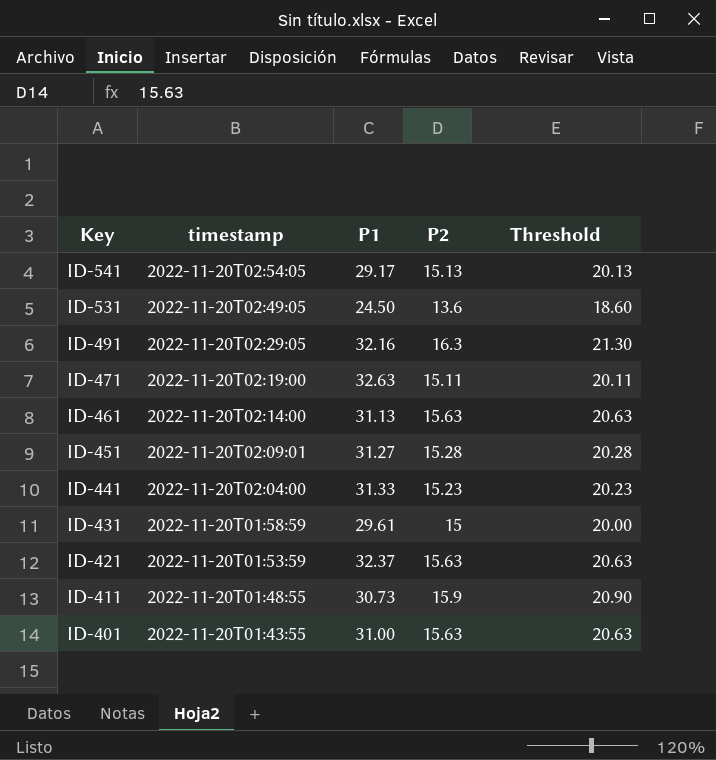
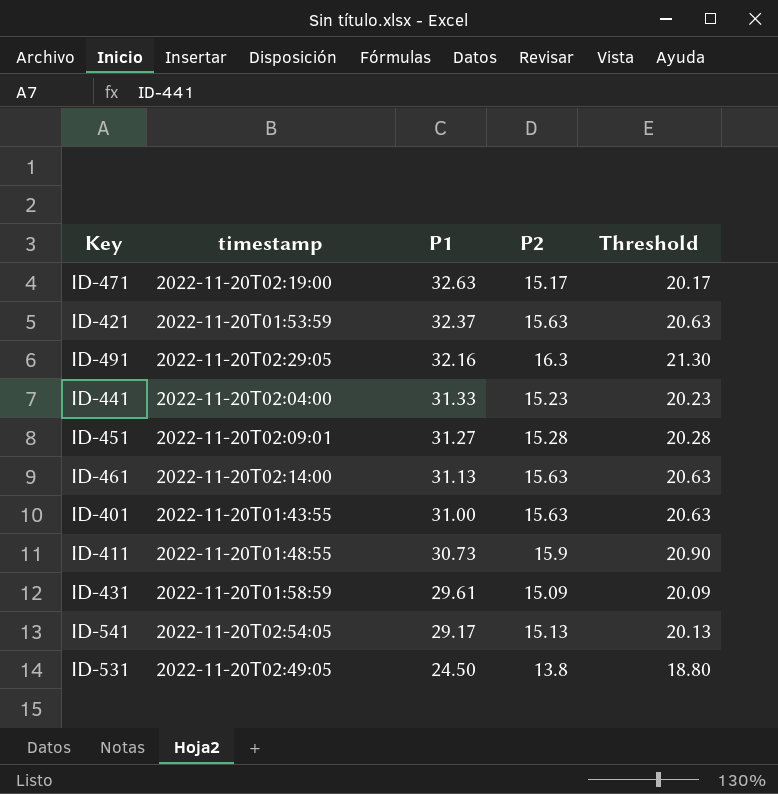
row order: Key descending -> P1 descending
ID-471 | P2: 15.11 -> 15.17
ID-471 | Threshold: 20.11 -> 20.17
ID-431 | P2: 15 -> 15.09
ID-431 | Threshold: 20.00 -> 20.09
ID-531 | P2: 13.6 -> 13.8
ID-531 | Threshold: 18.60 -> 18.80

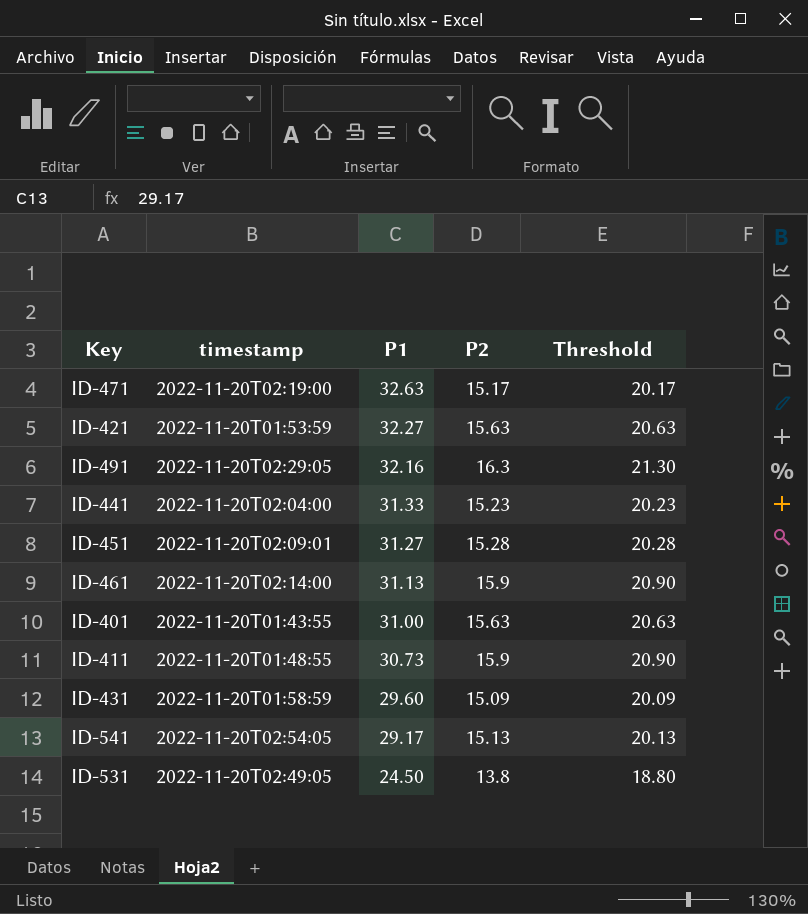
ID-421 | P1: 32.37 -> 32.27
ID-461 | P2: 15.63 -> 15.9
ID-461 | Threshold: 20.63 -> 20.90
ID-431 | P1: 29.61 -> 29.60

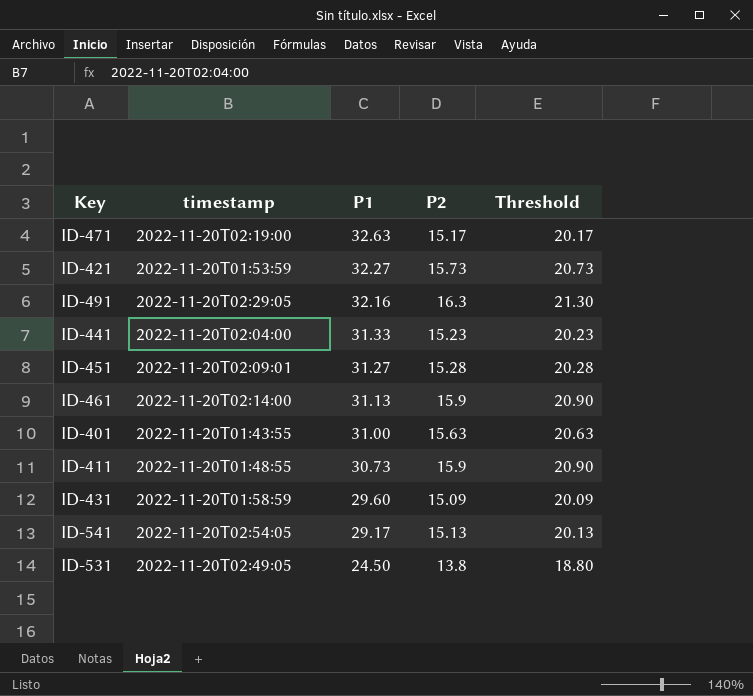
ID-421 | P2: 15.63 -> 15.73
ID-421 | Threshold: 20.63 -> 20.73

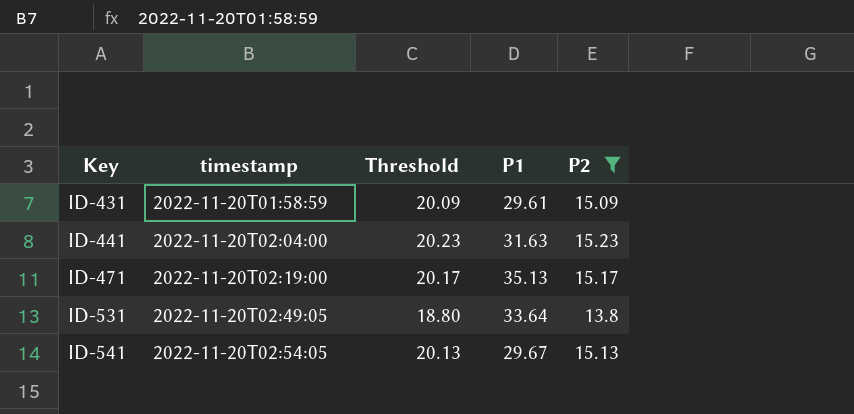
filter: none -> P2 <= 15.23
row order: P1 descending -> Key ascending
column Threshold | position: 5 -> 3
ID-431 | P1: 29.60 -> 29.61
ID-441 | P1: 31.33 -> 31.63
ID-471 | P1: 32.63 -> 35.13
ID-531 | P1: 24.50 -> 33.64
ID-541 | P1: 29.17 -> 29.67

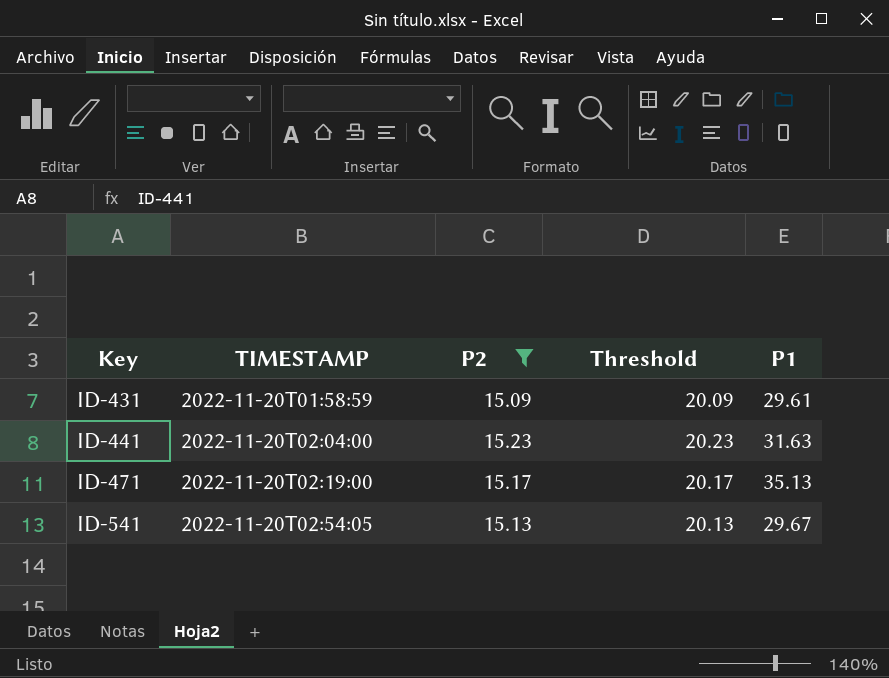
column name: timestamp -> TIMESTAMP
column P2 | position: 5 -> 3
row ID-531: 2022-11-20T02:49:05 | 18.80 | 33.64 | 13.8 -> none

